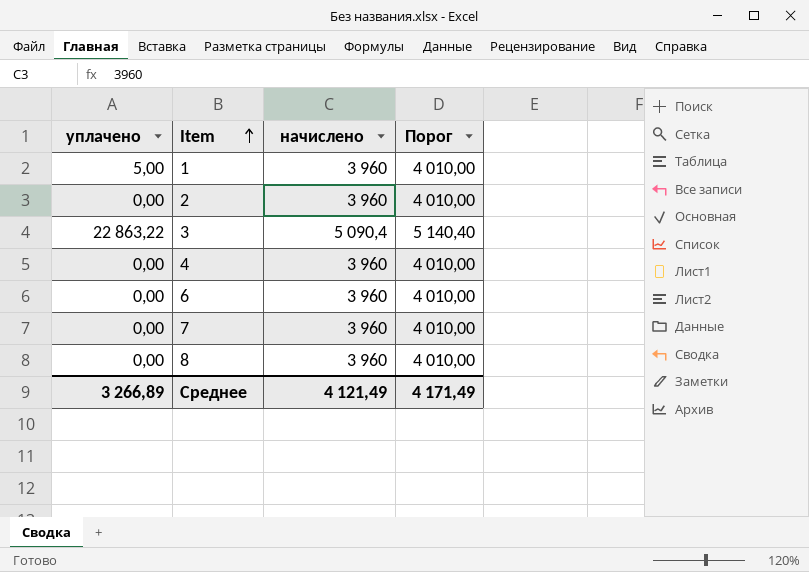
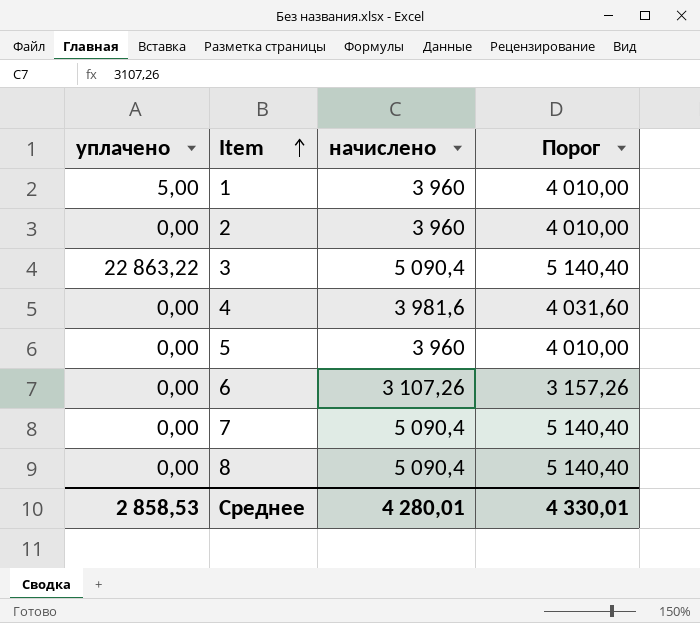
4 | начислено: 3 960 -> 3 981,6
4 | Порог: 4 010,00 -> 4 031,60
row 5: none -> 0,00 | 3 960 | 4 010,00
6 | начислено: 3 960 -> 3 107,26
6 | Порог: 4 010,00 -> 3 157,26
7 | начислено: 3 960 -> 5 090,4
7 | Порог: 4 010,00 -> 5 140,40
8 | начислено: 3 960 -> 5 090,4
8 | Порог: 4 010,00 -> 5 140,40
Среднее | уплачено: 3 266,89 -> 2 858,53
Среднее | начислено: 4 121,49 -> 4 280,01
Среднее | Порог: 4 171,49 -> 4 330,01

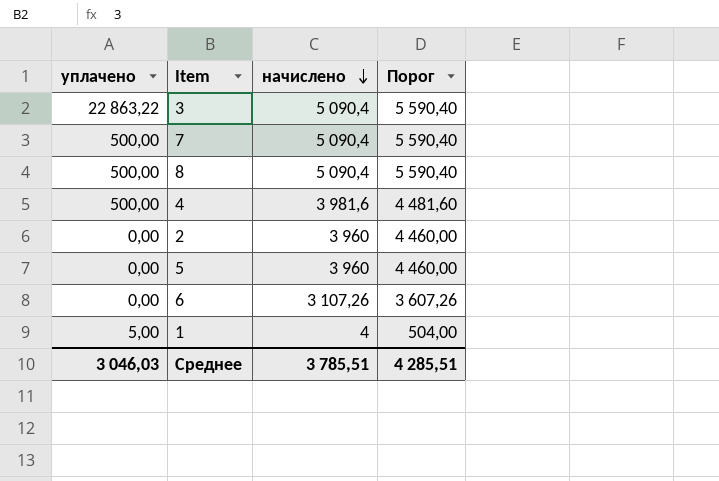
row order: Item ascending -> начислено descending
column Порог | formula: [начислено] + 50 -> [начислено] + 500
7 | уплачено: 0,00 -> 500,00
8 | уплачено: 0,00 -> 500,00
4 | уплачено: 0,00 -> 500,00
1 | начислено: 3 960 -> 4
Среднее | уплачено: 2 858,53 -> 3 046,03
Среднее | начислено: 4 280,01 -> 3 785,51
Среднее | Порог: 4 330,01 -> 4 285,51

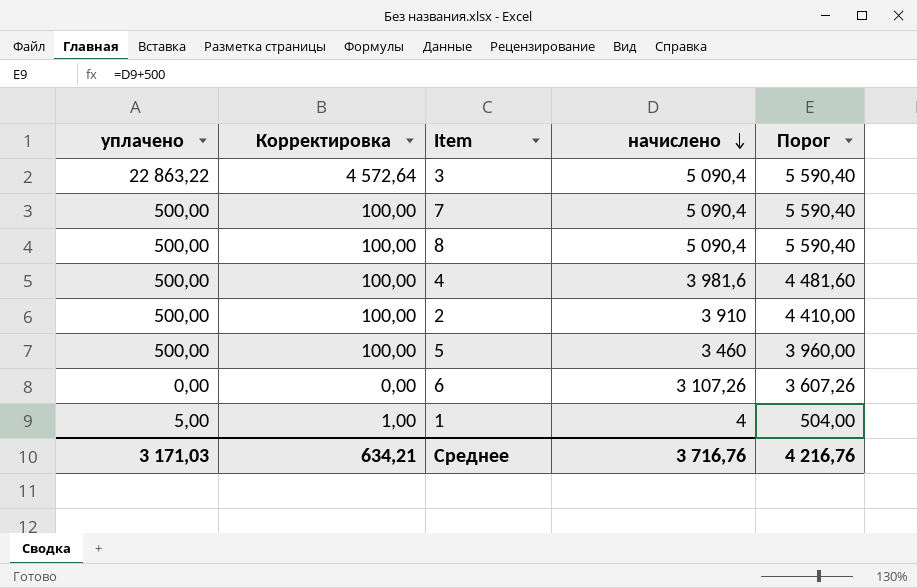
column Корректировка | formula: none -> [уплачено] * 0,2
2 | уплачено: 0,00 -> 500,00
2 | начислено: 3 960 -> 3 910
2 | Порог: 4 460,00 -> 4 410,00
5 | уплачено: 0,00 -> 500,00
5 | начислено: 3 960 -> 3 460
5 | Порог: 4 460,00 -> 3 960,00
Среднее | уплачено: 3 046,03 -> 3 171,03
Среднее | начислено: 3 785,51 -> 3 716,76
Среднее | Порог: 4 285,51 -> 4 216,76

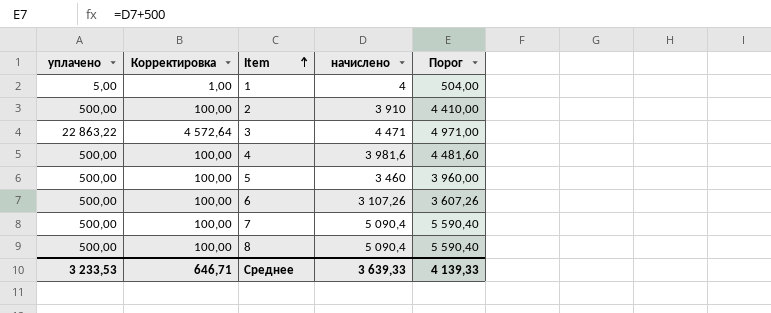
row order: начислено descending -> Item ascending
3 | начислено: 5 090,4 -> 4 471
3 | Порог: 5 590,40 -> 4 971,00
6 | уплачено: 0,00 -> 500,00
6 | Корректировка: 0,00 -> 100,00
Среднее | уплачено: 3 171,03 -> 3 233,53
Среднее | Корректировка: 634,21 -> 646,71
Среднее | начислено: 3 716,76 -> 3 639,33
Среднее | Порог: 4 216,76 -> 4 139,33

